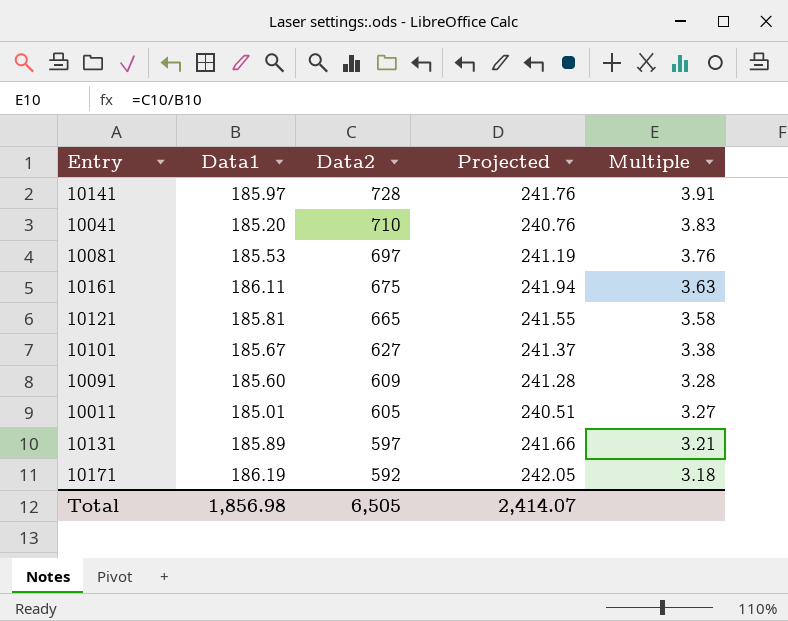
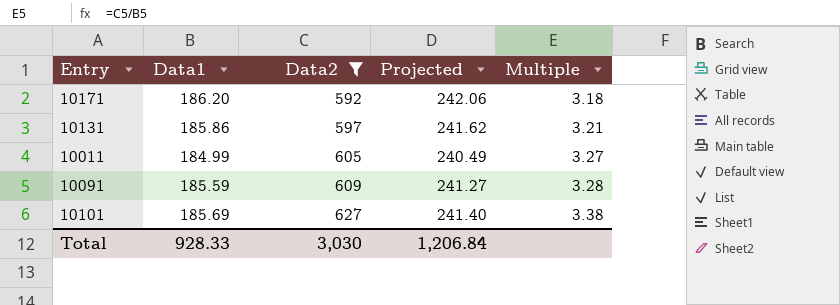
filter: none -> Data2 <= 627
row order: Data2 descending -> Data2 ascending
10171 | Data1: 186.19 -> 186.20
10171 | Projected: 242.05 -> 242.06
10131 | Data1: 185.89 -> 185.86
10131 | Projected: 241.66 -> 241.62
10011 | Data1: 185.01 -> 184.99
10011 | Projected: 240.51 -> 240.49
10091 | Data1: 185.60 -> 185.59
10091 | Projected: 241.28 -> 241.27
10101 | Data1: 185.67 -> 185.69
10101 | Projected: 241.37 -> 241.40
Total | Data1: 1,856.98 -> 928.33
Total | Data2: 6,505 -> 3,030
Total | Projected: 2,414.07 -> 1,206.84

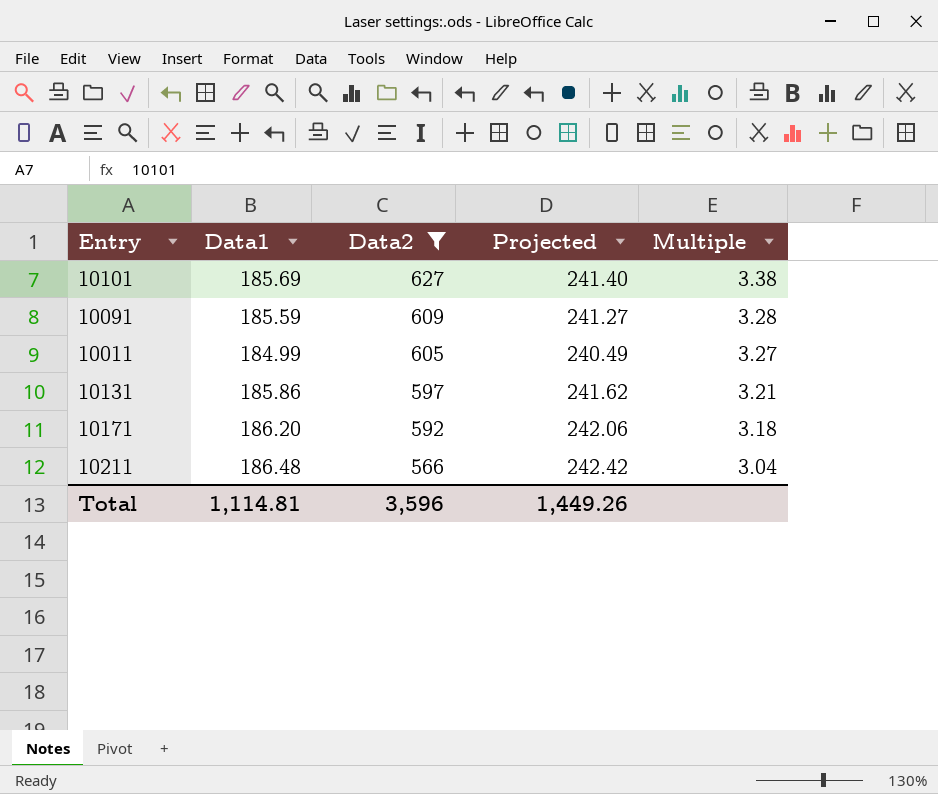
row order: Data2 ascending -> Data2 descending
row 10211: none -> 186.48 | 566 | 242.42 | 3.04
Total | Data1: 928.33 -> 1,114.81
Total | Data2: 3,030 -> 3,596
Total | Projected: 1,206.84 -> 1,449.26

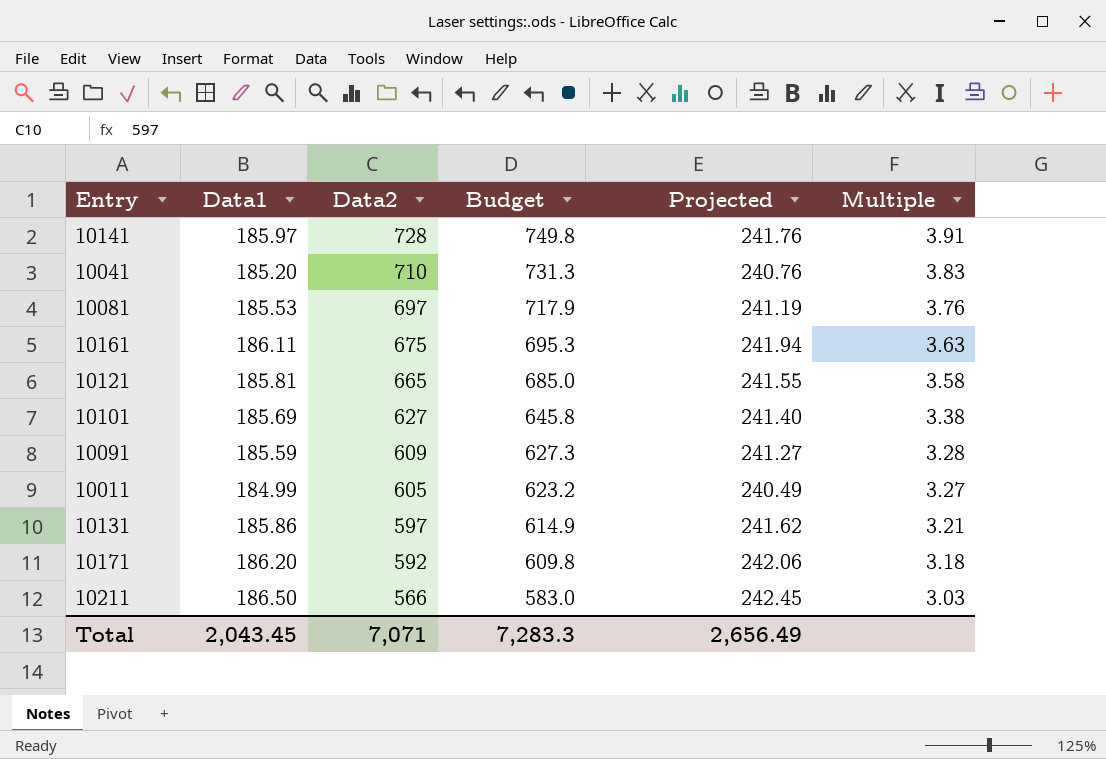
filter: Data2 <= 627 -> none
column Budget | formula: none -> [Data2] * 1.03
10211 | Data1: 186.48 -> 186.50
10211 | Projected: 242.42 -> 242.45
10211 | Multiple: 3.04 -> 3.03
Total | Data1: 1,114.81 -> 2,043.45
Total | Data2: 3,596 -> 7,071
Total | Projected: 1,449.26 -> 2,656.49

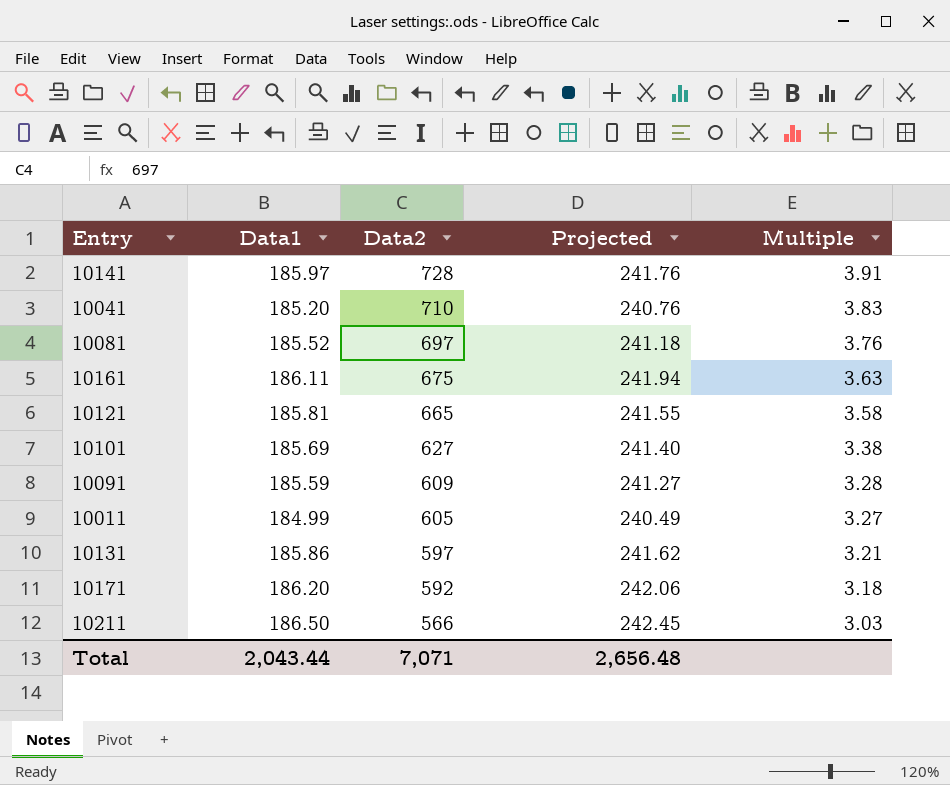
column Budget | formula: [Data2] * 1.03 -> none
10081 | Data1: 185.53 -> 185.52
10081 | Projected: 241.19 -> 241.18
Total | Data1: 2,043.45 -> 2,043.44
Total | Projected: 2,656.49 -> 2,656.48

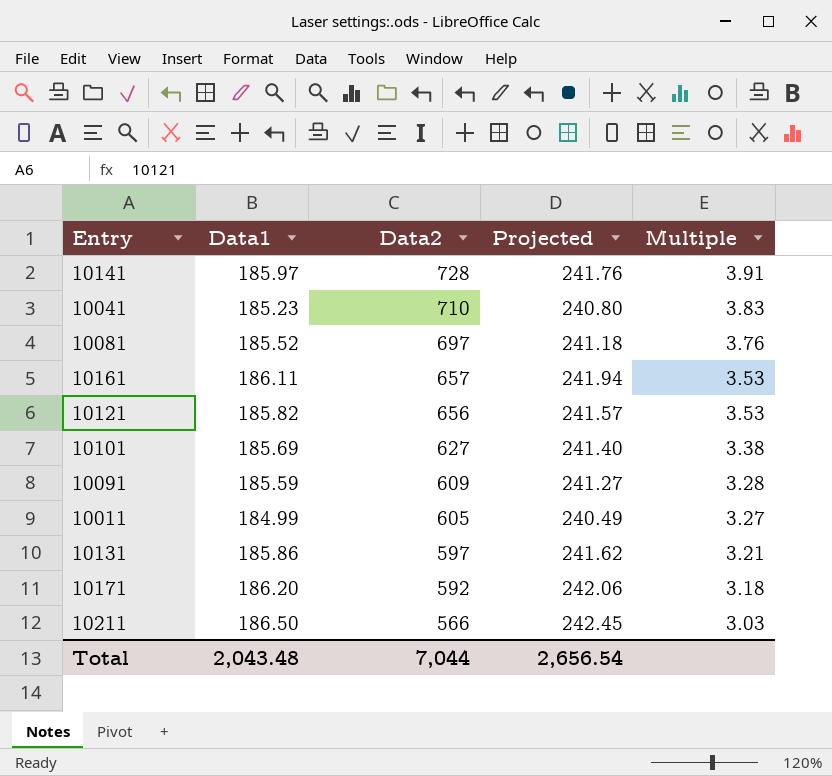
10041 | Data1: 185.20 -> 185.23
10041 | Projected: 240.76 -> 240.80
10161 | Data2: 675 -> 657
10161 | Multiple: 3.63 -> 3.53
10121 | Data1: 185.81 -> 185.82
10121 | Data2: 665 -> 656
10121 | Projected: 241.55 -> 241.57
10121 | Multiple: 3.58 -> 3.53
Total | Data1: 2,043.44 -> 2,043.48
Total | Data2: 7,071 -> 7,044
Total | Projected: 2,656.48 -> 2,656.54

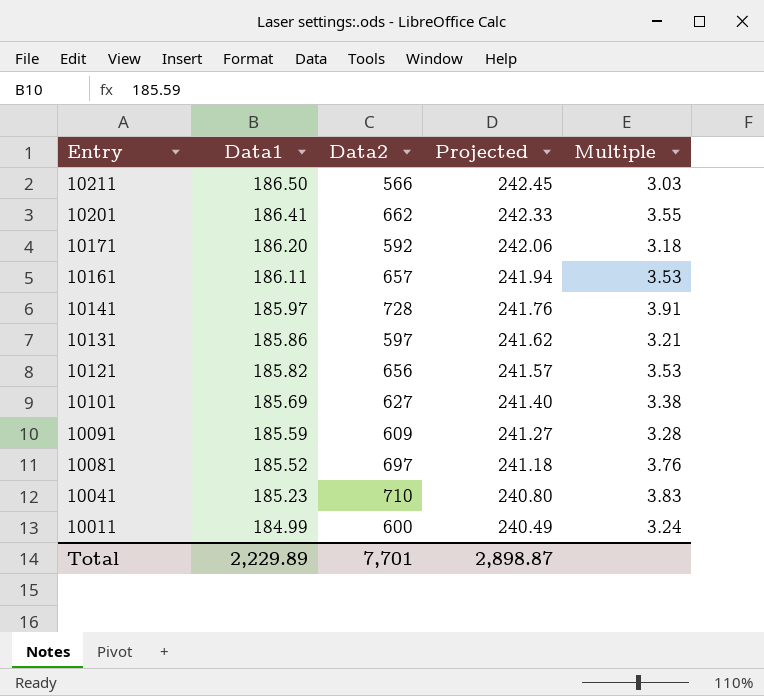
row order: Data2 descending -> Entry descending
row 10201: none -> 186.41 | 662 | 242.33 | 3.55
10011 | Data2: 605 -> 600
10011 | Multiple: 3.27 -> 3.24
Total | Data1: 2,043.48 -> 2,229.89
Total | Data2: 7,044 -> 7,701
Total | Projected: 2,656.54 -> 2,898.87

